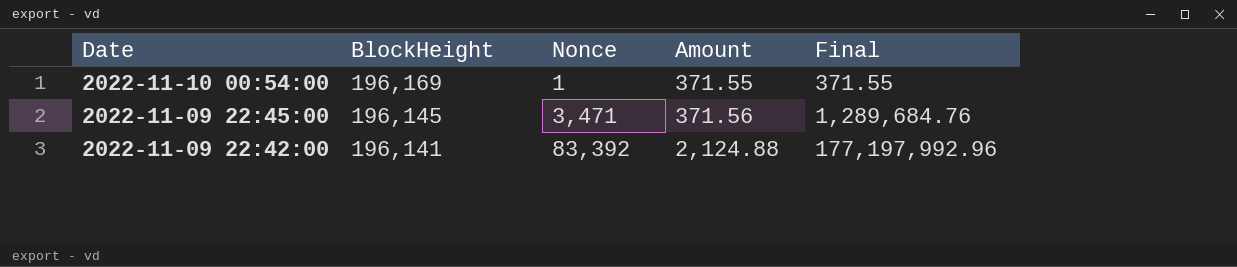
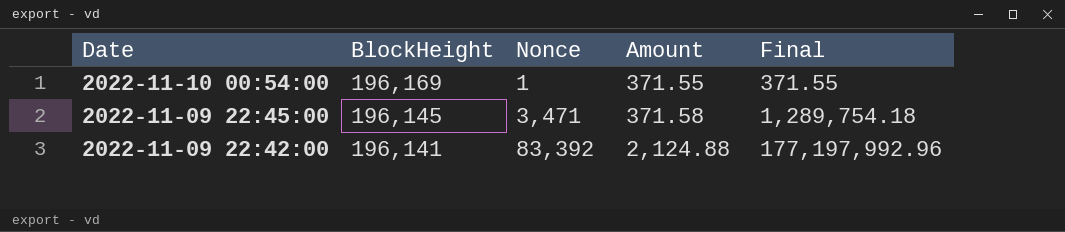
2022-11-09 22:45:00 | Amount: 371.56 -> 371.58
2022-11-09 22:45:00 | Final: 1,289,684.76 -> 1,289,754.18

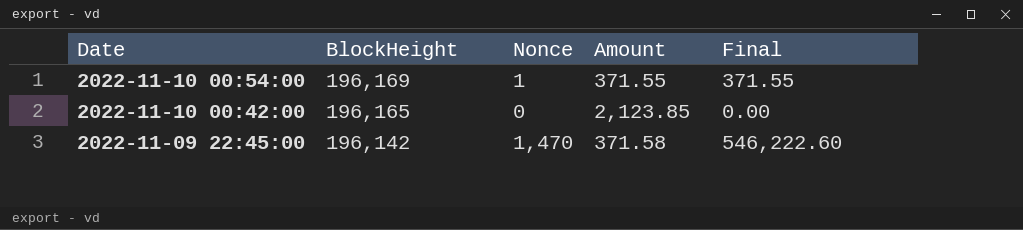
row 2022-11-09 22:42:00: 196,141 | 83,392 | 2,124.88 | 177,197,992.96 -> none
row 2022-11-10 00:42:00: none -> 196,165 | 0 | 2,123.85 | 0.00
2022-11-09 22:45:00 | BlockHeight: 196,145 -> 196,142
2022-11-09 22:45:00 | Nonce: 3,471 -> 1,470
2022-11-09 22:45:00 | Final: 1,289,754.18 -> 546,222.60

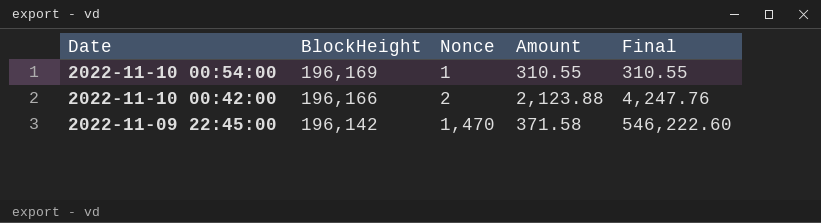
2022-11-10 00:54:00 | Amount: 371.55 -> 310.55
2022-11-10 00:54:00 | Final: 371.55 -> 310.55
2022-11-10 00:42:00 | BlockHeight: 196,165 -> 196,166
2022-11-10 00:42:00 | Nonce: 0 -> 2
2022-11-10 00:42:00 | Amount: 2,123.85 -> 2,123.88
2022-11-10 00:42:00 | Final: 0.00 -> 4,247.76

